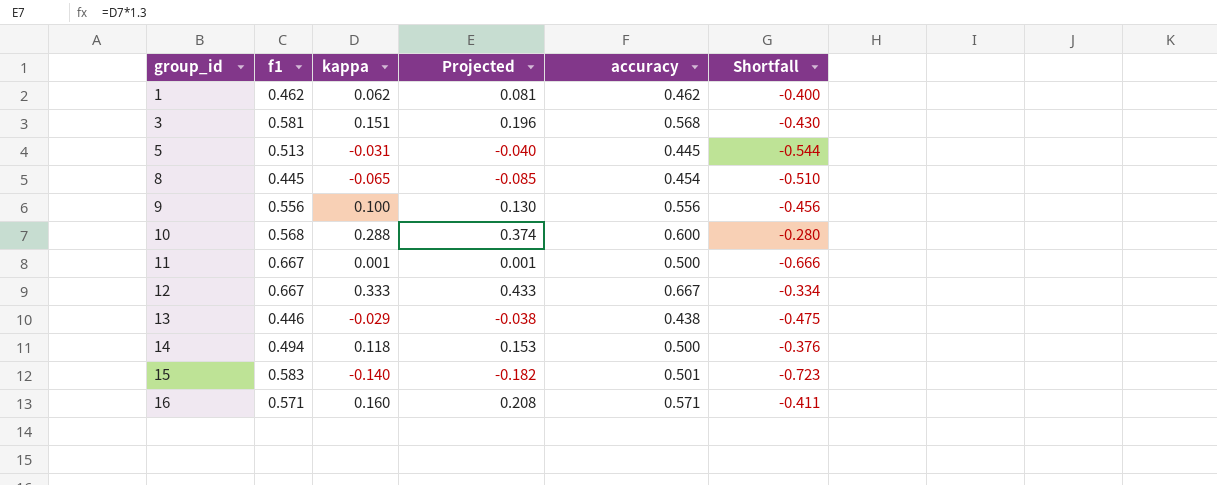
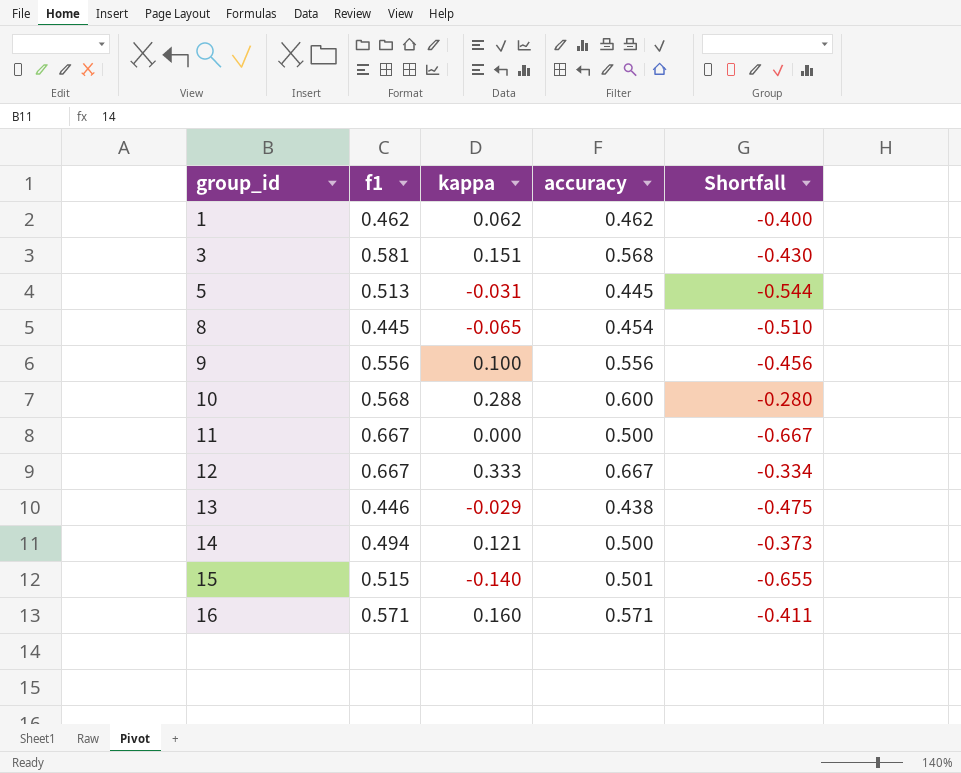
column Projected | formula: [kappa] * 1.3 -> none
11 | kappa: 0.001 -> 0.000
11 | Shortfall: -0.666 -> -0.667
14 | kappa: 0.118 -> 0.121
14 | Shortfall: -0.376 -> -0.373
15 | f1: 0.583 -> 0.515
15 | Shortfall: -0.723 -> -0.655

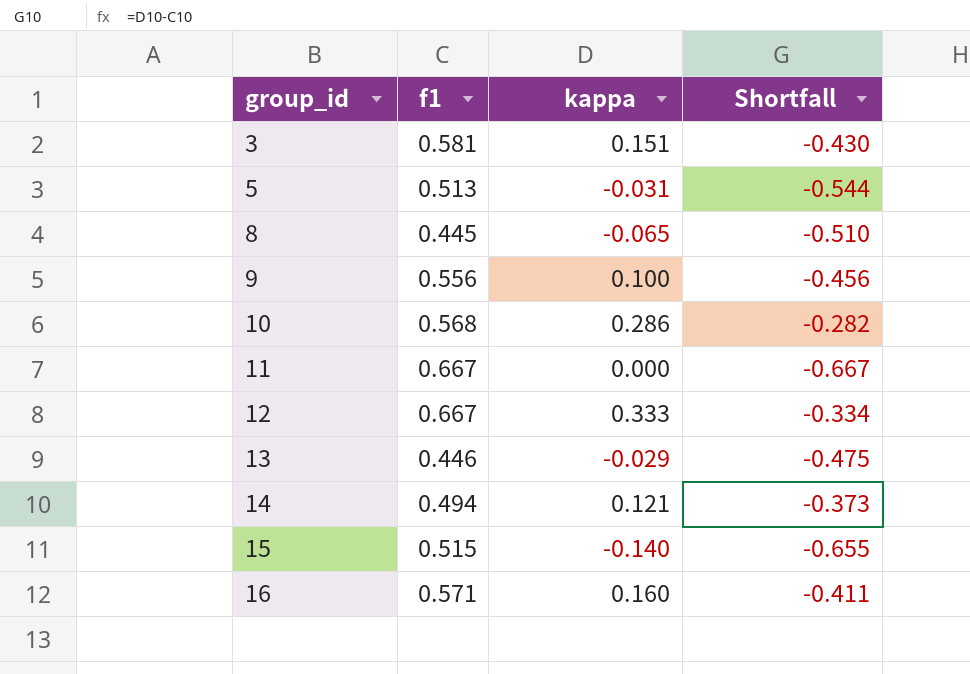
column accuracy | position: 4 -> none
row 1: 0.462 | 0.062 | 0.462 | -0.400 -> none
10 | kappa: 0.288 -> 0.286
10 | Shortfall: -0.280 -> -0.282

